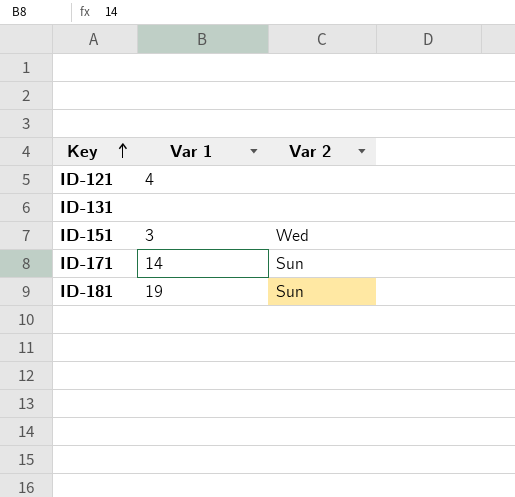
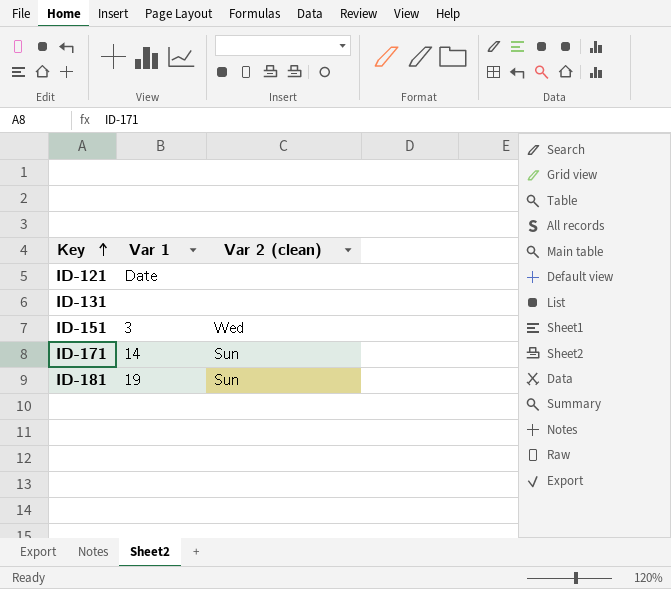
column name: Var 2 -> Var 2 (clean)
ID-121 | Var 1: 4 -> Date

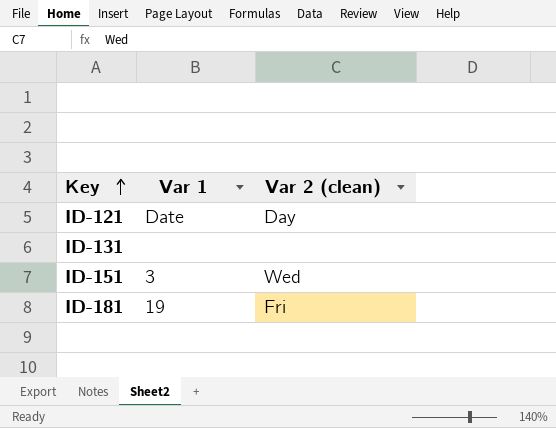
row ID-171: 14 | Sun -> none
ID-121 | Var 2 (clean): none -> Day
ID-181 | Var 2 (clean): Sun -> Fri

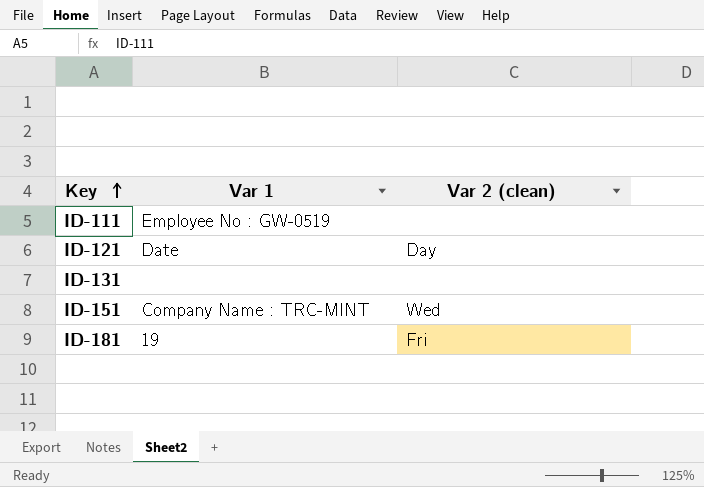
row ID-111: none -> Employee No : GW-0519 | none
ID-151 | Var 1: 3 -> Company Name : TRC-MINT

